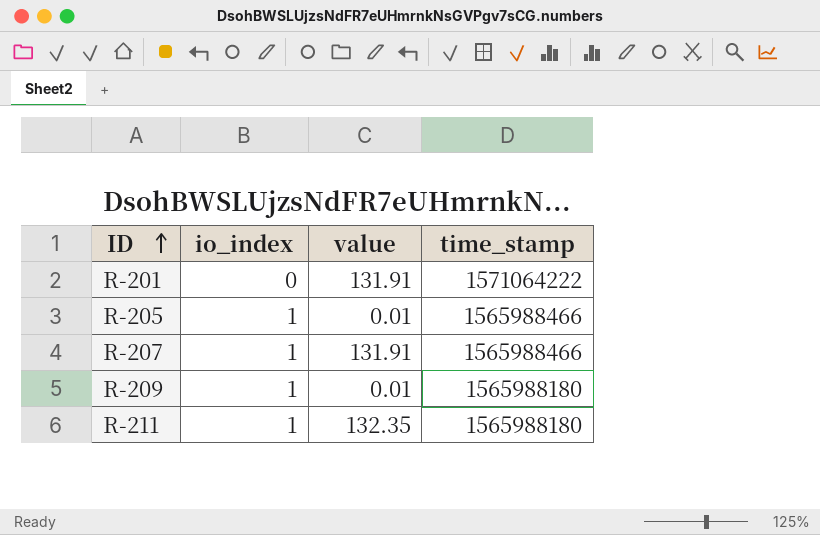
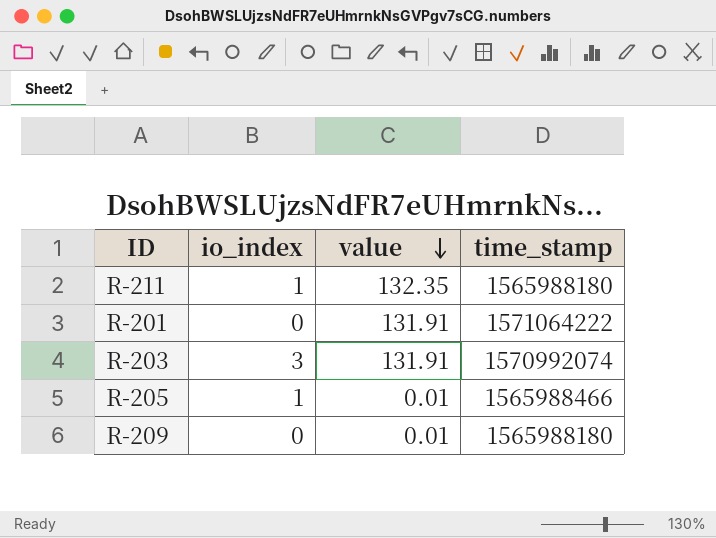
row order: ID ascending -> value descending
row R-207: 1 | 131.91 | 1565988466 -> none
row R-203: none -> 3 | 131.91 | 1570992074
R-209 | io_index: 1 -> 0

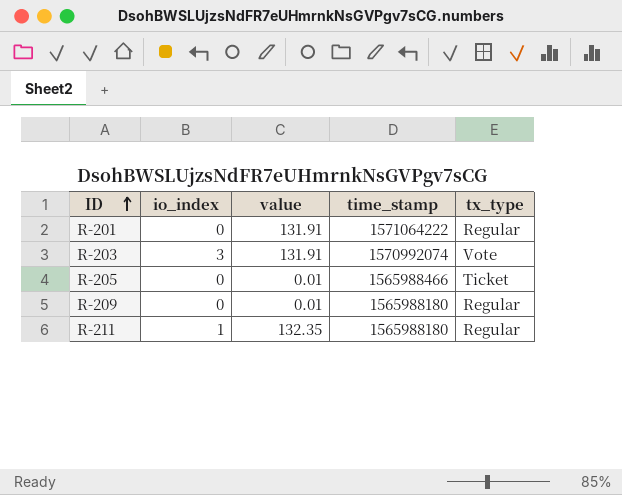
row order: value descending -> ID ascending
column tx_type | position: none -> 5
R-205 | io_index: 1 -> 0

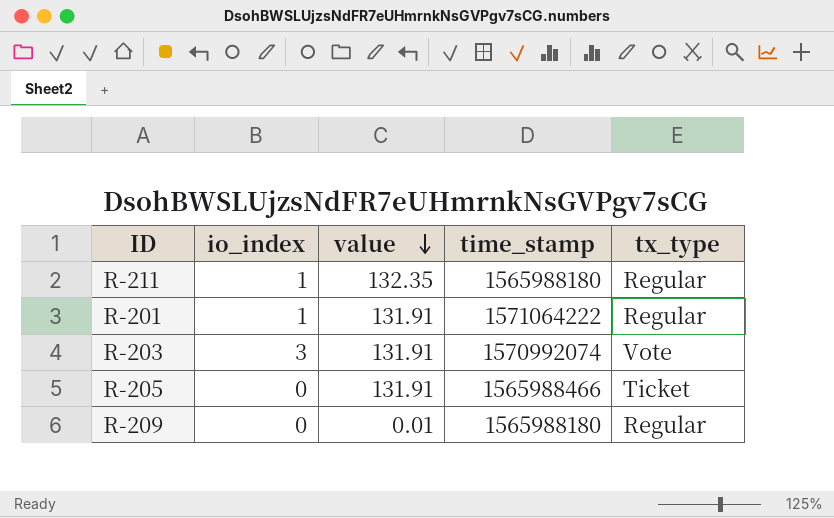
row order: ID ascending -> value descending
R-201 | io_index: 0 -> 1
R-205 | value: 0.01 -> 131.91

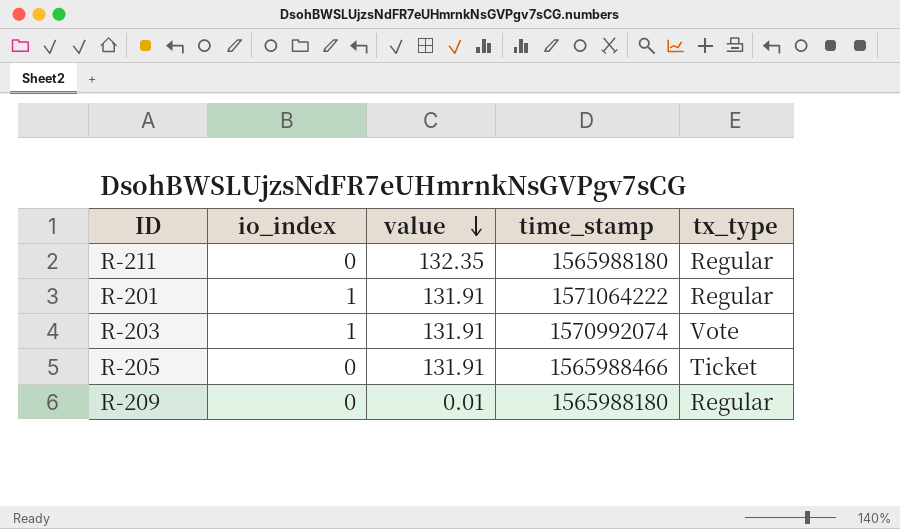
R-211 | io_index: 1 -> 0
R-203 | io_index: 3 -> 1

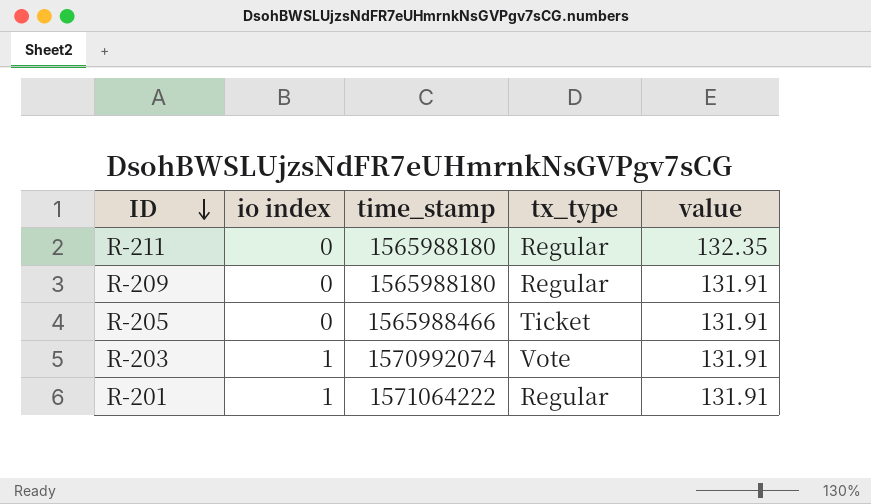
row order: value descending -> ID descending
column name: io_index -> io index
column value | position: 3 -> 5
R-209 | value: 0.01 -> 131.91

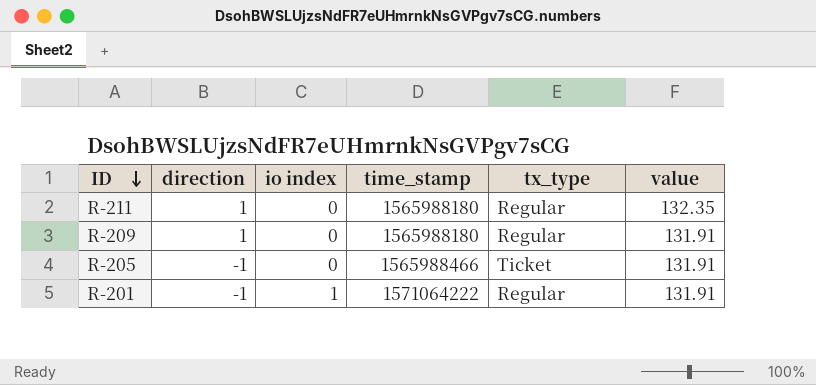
column direction | position: none -> 2
row R-203: 1 | 1570992074 | Vote | 131.91 -> none

